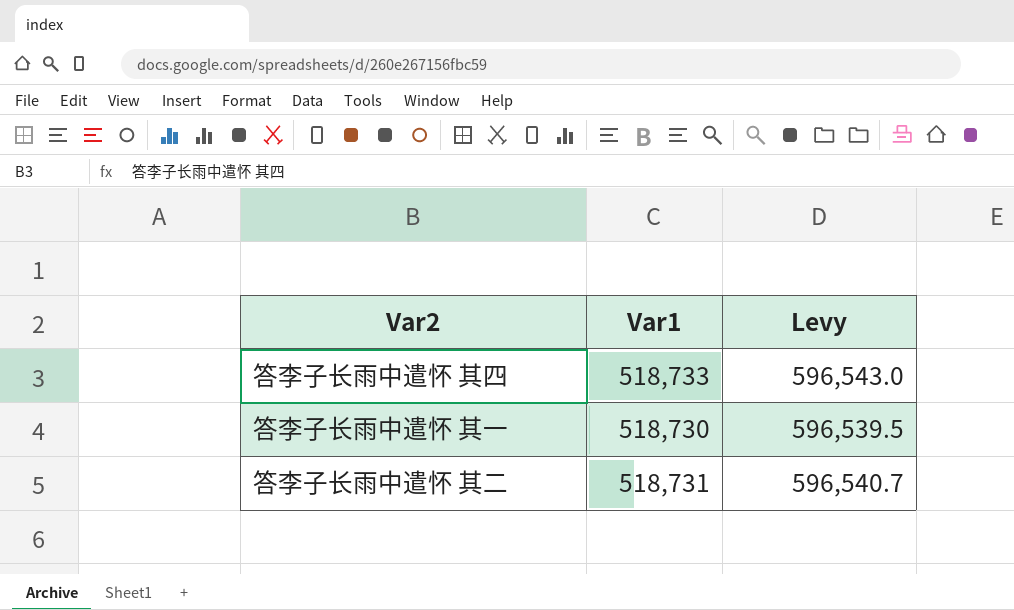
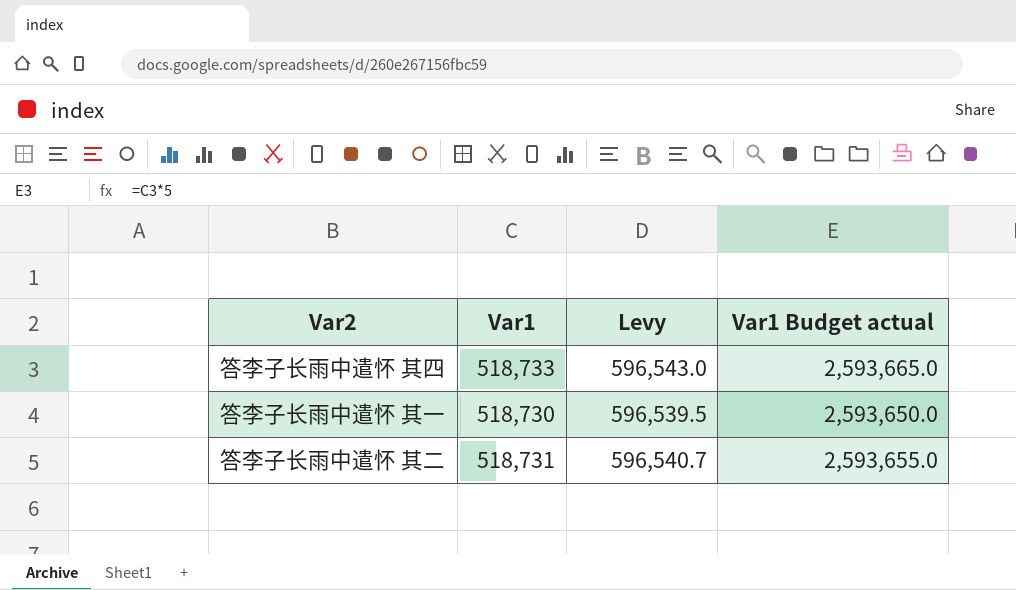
column Var1 Budget actual | formula: none -> [Var1] * 5

